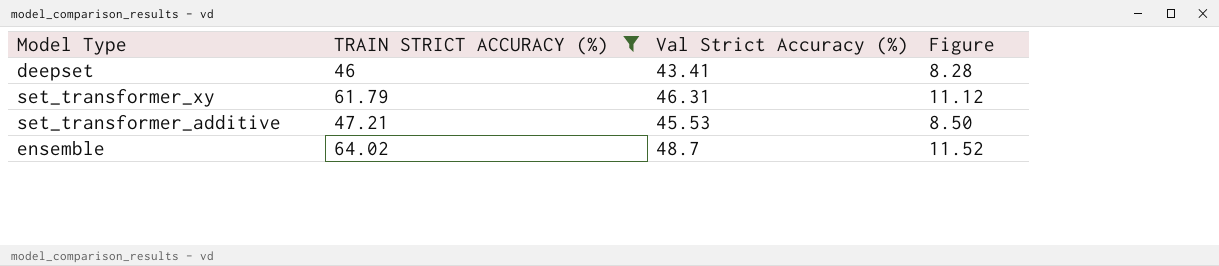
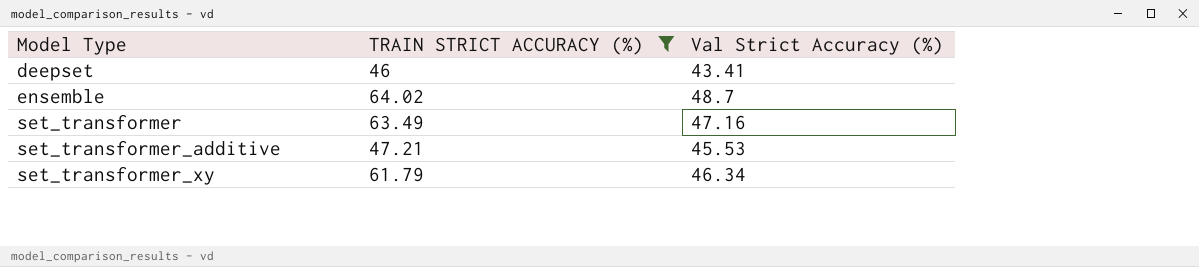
row order: none -> Model Type ascending
column Figure | formula: [TRAIN STRICT ACCURACY (%)] * 0.18 -> none
row set_transformer: none -> 63.49 | 47.16
set_transformer_xy | Val Strict Accuracy (%): 46.31 -> 46.34

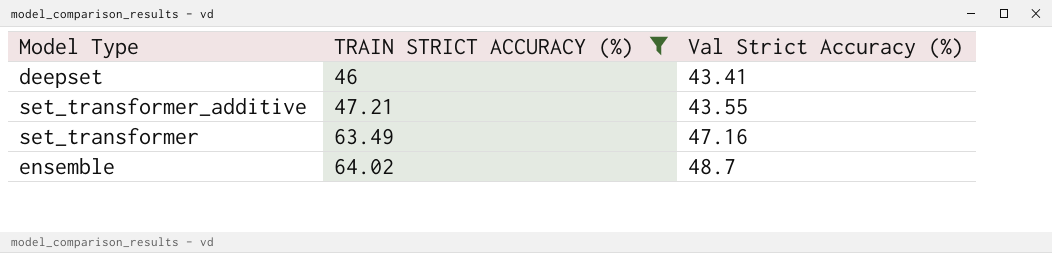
row order: Model Type ascending -> TRAIN STRICT ACCURACY (%) ascending
row set_transformer_xy: 61.79 | 46.34 -> none
set_transformer_additive | Val Strict Accuracy (%): 45.53 -> 43.55

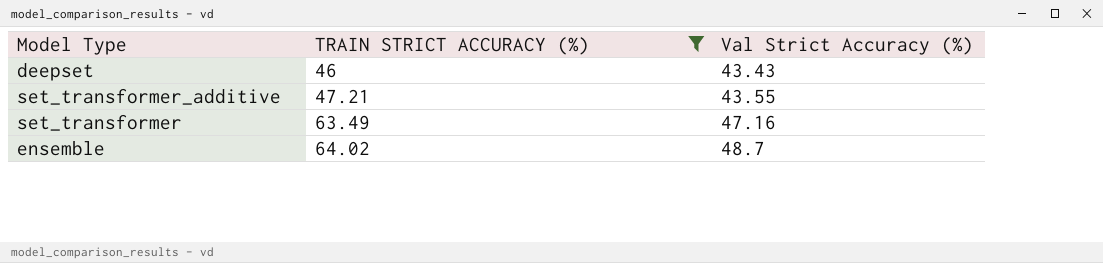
deepset | Val Strict Accuracy (%): 43.41 -> 43.43

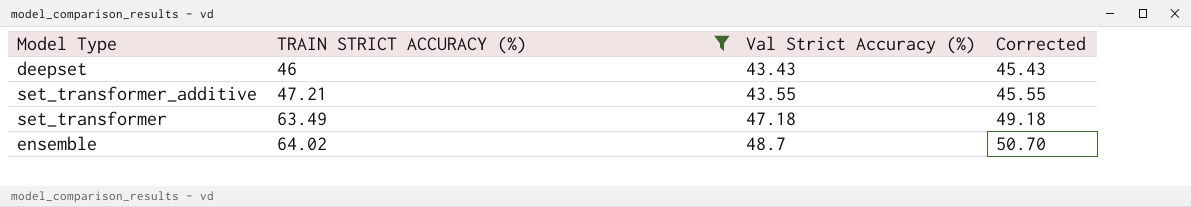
column Corrected | formula: none -> [Val Strict Accuracy (%)] + 2
set_transformer | Val Strict Accuracy (%): 47.16 -> 47.18

